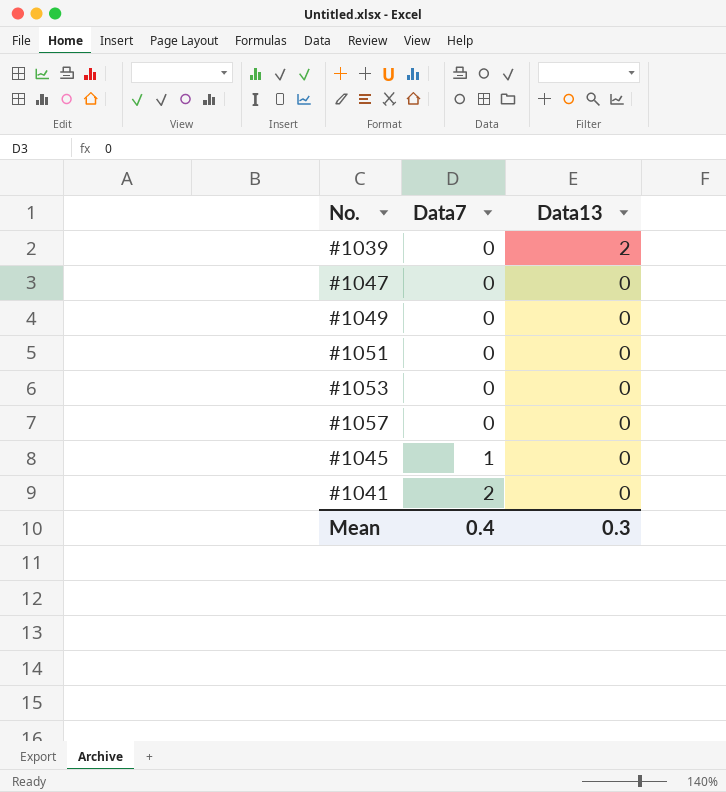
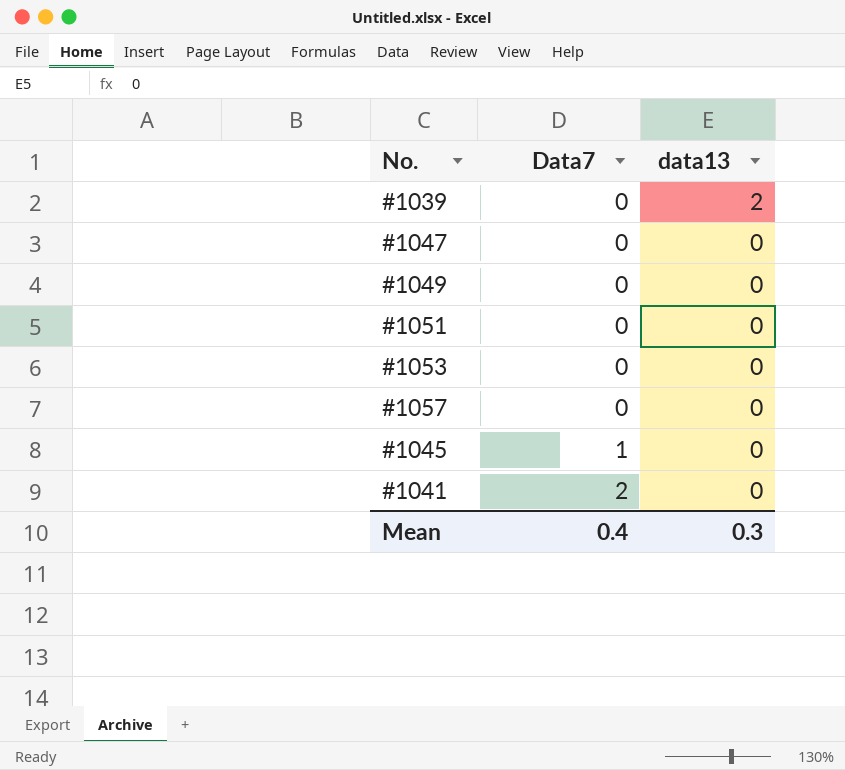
column name: Data13 -> data13

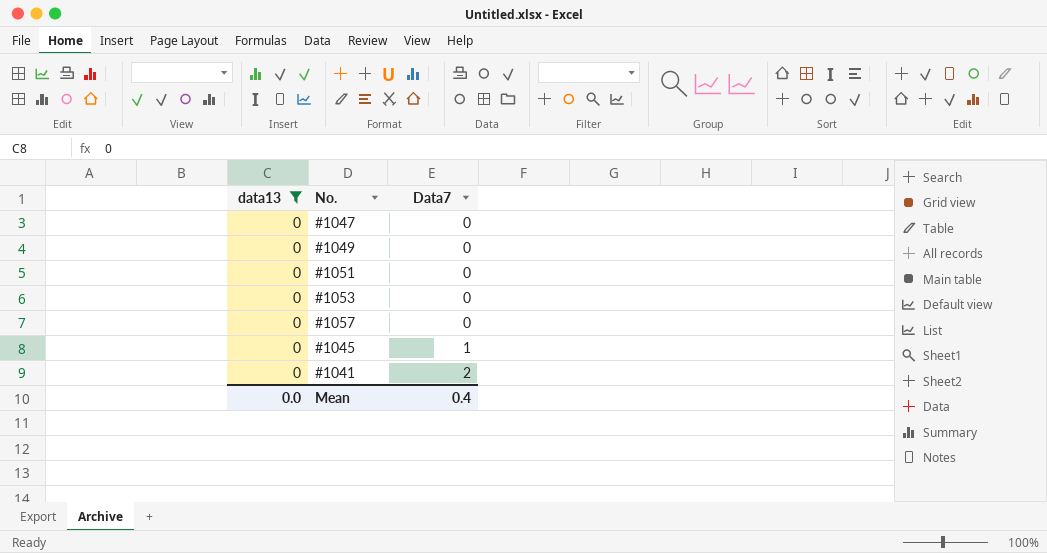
filter: none -> data13 = 0
column data13 | position: 3 -> 1
Mean | data13: 0.3 -> 0.0

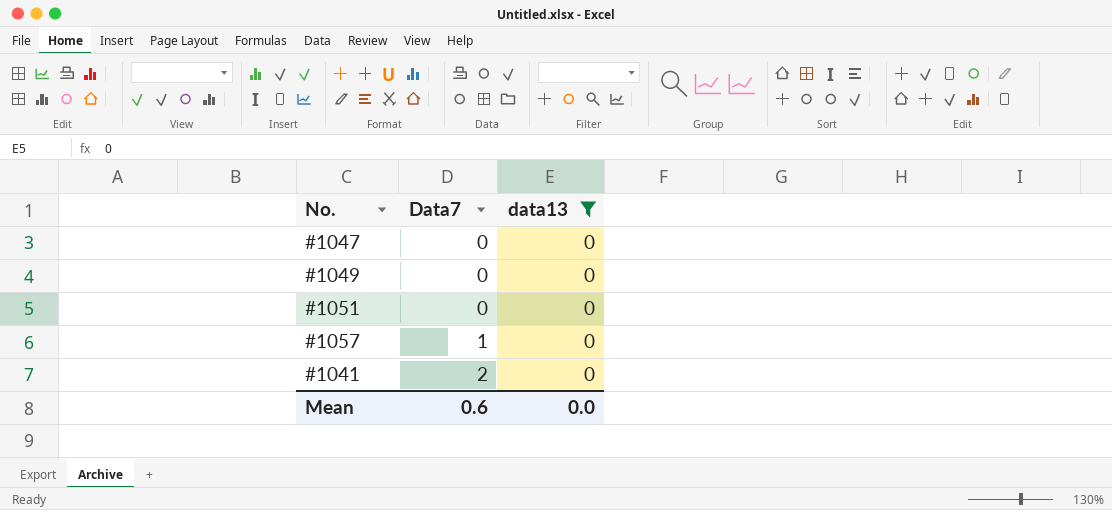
column data13 | position: 1 -> 3
row #1053: 0 | 0 -> none
row #1045: 0 | 1 -> none
#1057 | Data7: 0 -> 1
Mean | Data7: 0.4 -> 0.6

